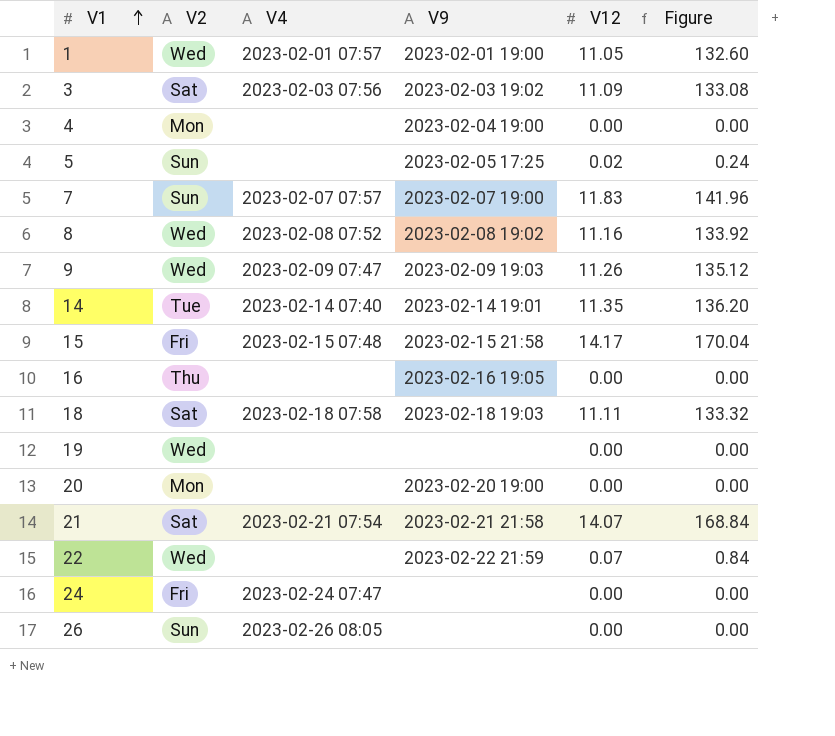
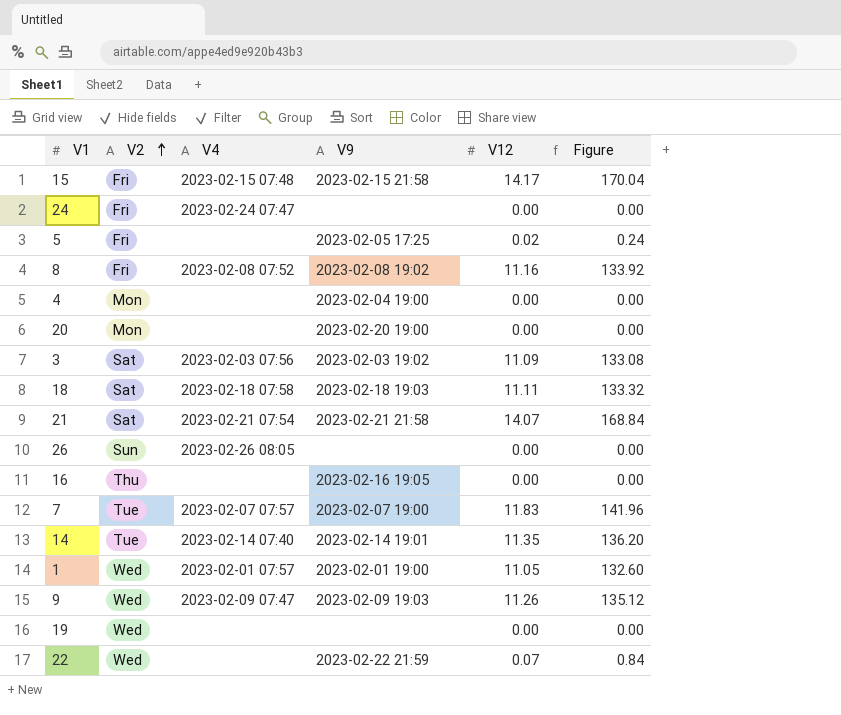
row order: V1 ascending -> V2 ascending
5 | V2: Sun -> Fri
8 | V2: Wed -> Fri
7 | V2: Sun -> Tue

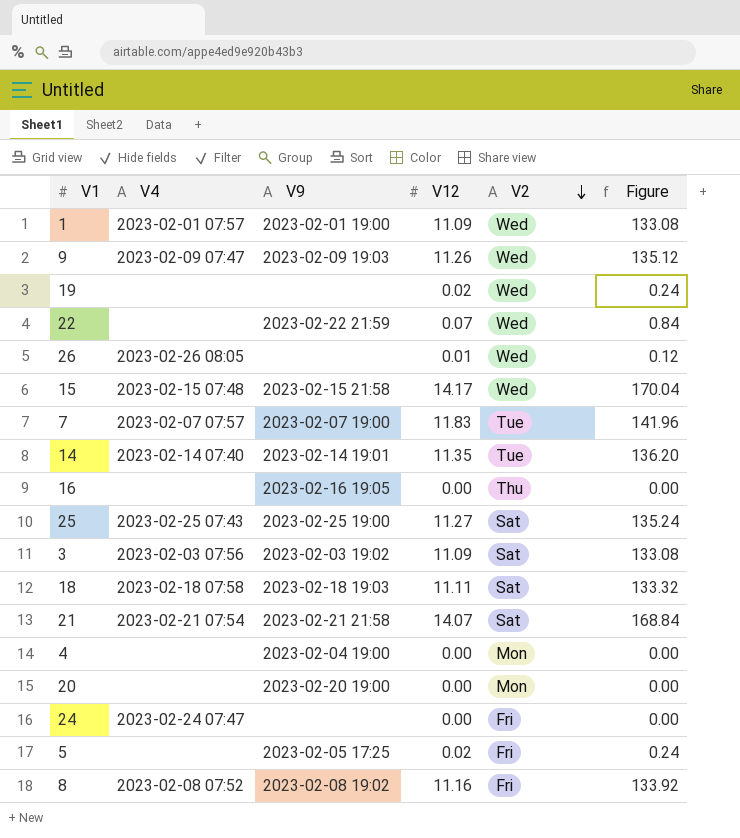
row order: V2 ascending -> V2 descending
column V2 | position: 2 -> 5
1 | V12: 11.05 -> 11.09
1 | Figure: 132.60 -> 133.08
19 | V12: 0.00 -> 0.02
19 | Figure: 0.00 -> 0.24
26 | V12: 0.00 -> 0.01
26 | V2: Sun -> Wed
26 | Figure: 0.00 -> 0.12
15 | V2: Fri -> Wed
row 25: none -> 2023-02-25 07:43 | 2023-02-25 19:00 | 11.27 | Sat | 135.24

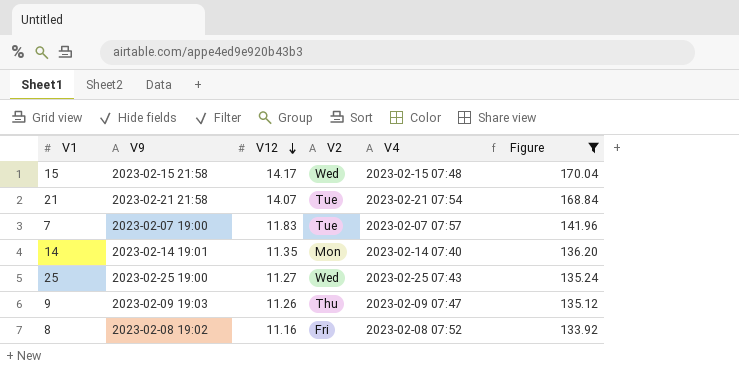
filter: none -> Figure >= 133.92
row order: V2 descending -> V12 descending
column V4 | position: 2 -> 5
21 | V2: Sat -> Tue
14 | V2: Tue -> Mon
25 | V2: Sat -> Wed
9 | V2: Wed -> Thu

